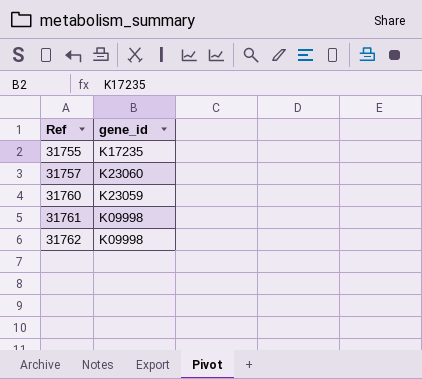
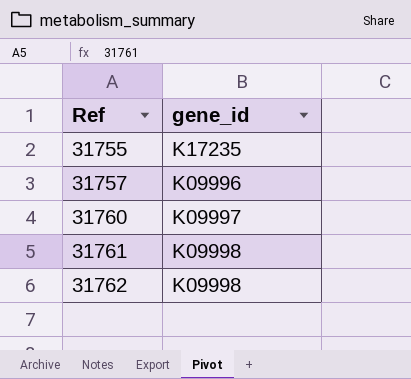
31757 | gene_id: K23060 -> K09996
31760 | gene_id: K23059 -> K09997

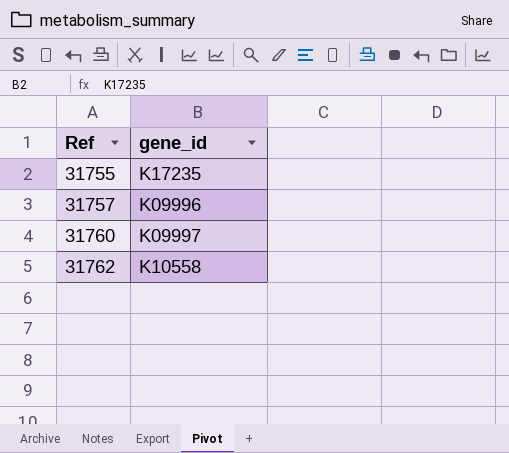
row 31761: K09998 -> none
31762 | gene_id: K09998 -> K10558

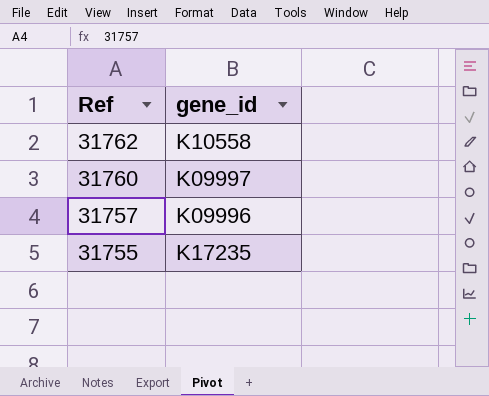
row order: Ref ascending -> Ref descending

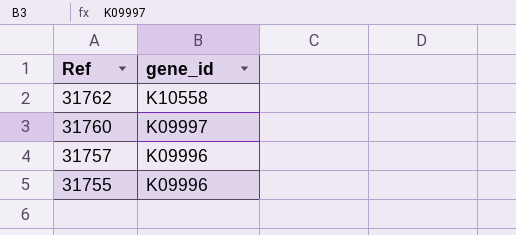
31755 | gene_id: K17235 -> K09996

